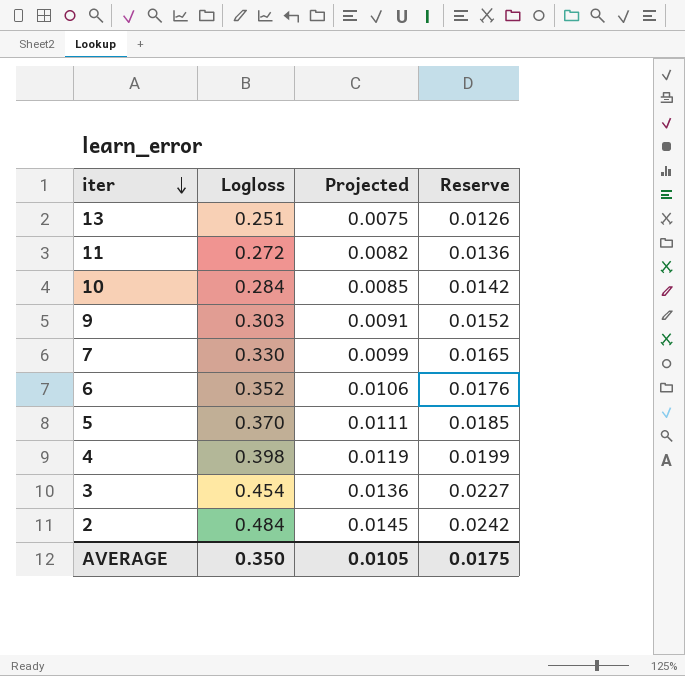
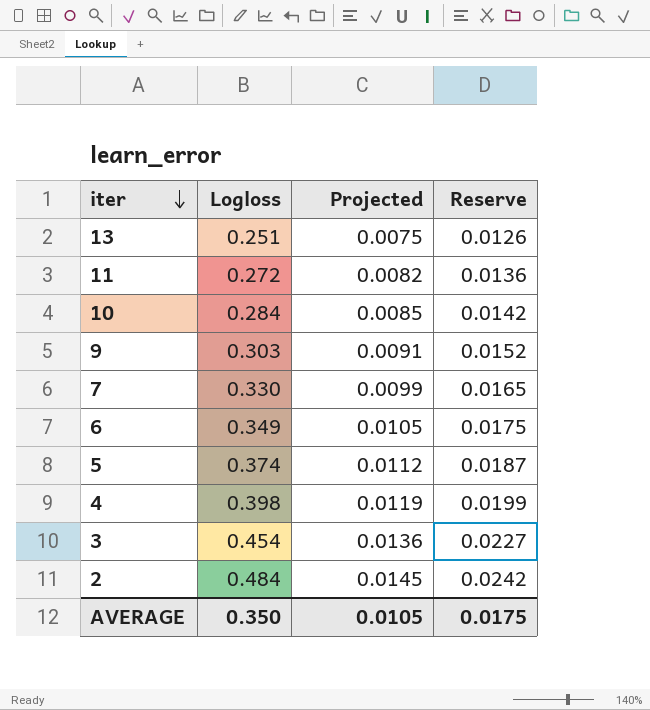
6 | Logloss: 0.352 -> 0.349
6 | Projected: 0.0106 -> 0.0105
6 | Reserve: 0.0176 -> 0.0175
5 | Logloss: 0.370 -> 0.374
5 | Projected: 0.0111 -> 0.0112
5 | Reserve: 0.0185 -> 0.0187

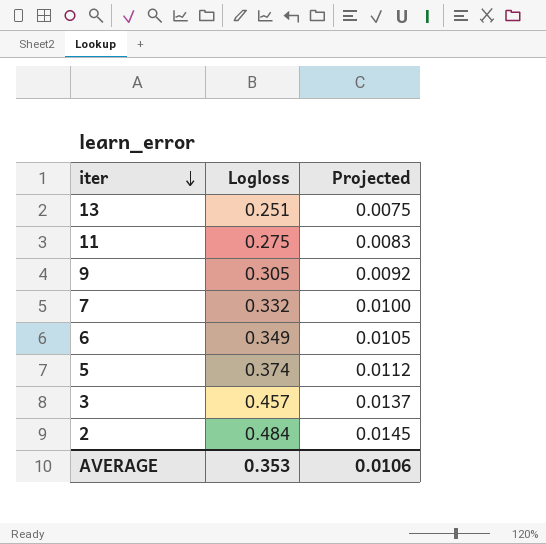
column Reserve | formula: [Logloss] * 0.05 -> none
row 10: 0.284 | 0.0085 | 0.0142 -> none
row 4: 0.398 | 0.0119 | 0.0199 -> none
11 | Logloss: 0.272 -> 0.275
11 | Projected: 0.0082 -> 0.0083
9 | Logloss: 0.303 -> 0.305
9 | Projected: 0.0091 -> 0.0092
7 | Logloss: 0.330 -> 0.332
7 | Projected: 0.0099 -> 0.0100
3 | Logloss: 0.454 -> 0.457
3 | Projected: 0.0136 -> 0.0137
AVERAGE | Logloss: 0.350 -> 0.353
AVERAGE | Projected: 0.0105 -> 0.0106

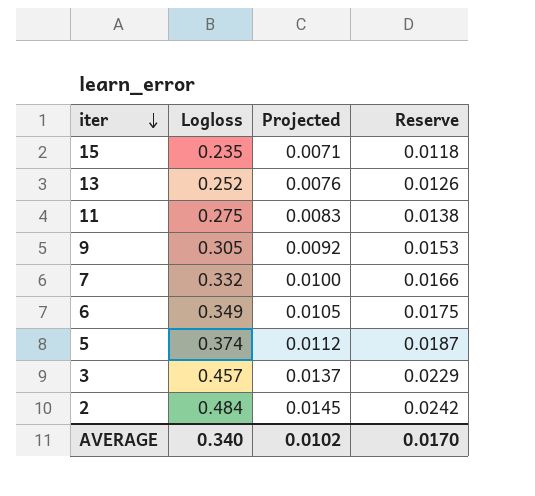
column Reserve | formula: none -> [Logloss] * 0.05
row 15: none -> 0.235 | 0.0071 | 0.0118
13 | Logloss: 0.251 -> 0.252
13 | Projected: 0.0075 -> 0.0076
AVERAGE | Logloss: 0.353 -> 0.340
AVERAGE | Projected: 0.0106 -> 0.0102

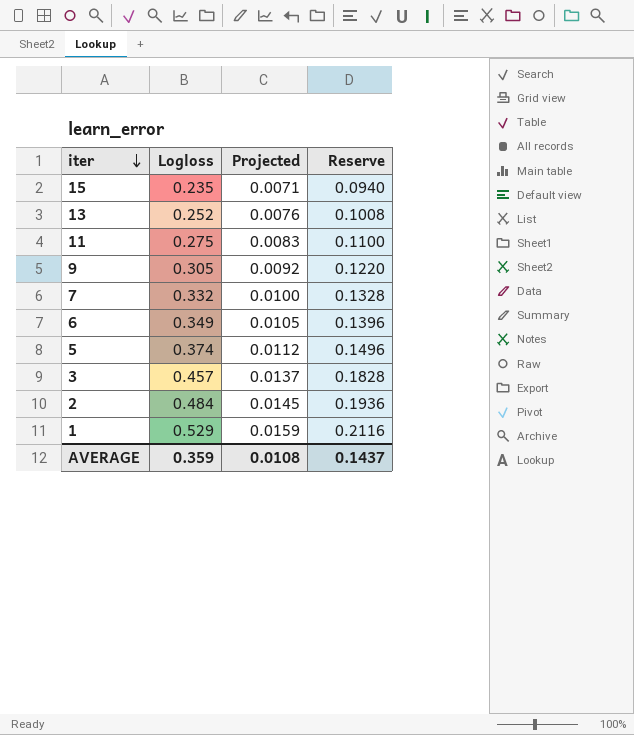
column Reserve | formula: [Logloss] * 0.05 -> [Logloss] * 0.4
row 1: none -> 0.529 | 0.0159 | 0.2116
AVERAGE | Logloss: 0.340 -> 0.359
AVERAGE | Projected: 0.0102 -> 0.0108
AVERAGE | Reserve: 0.0170 -> 0.1437

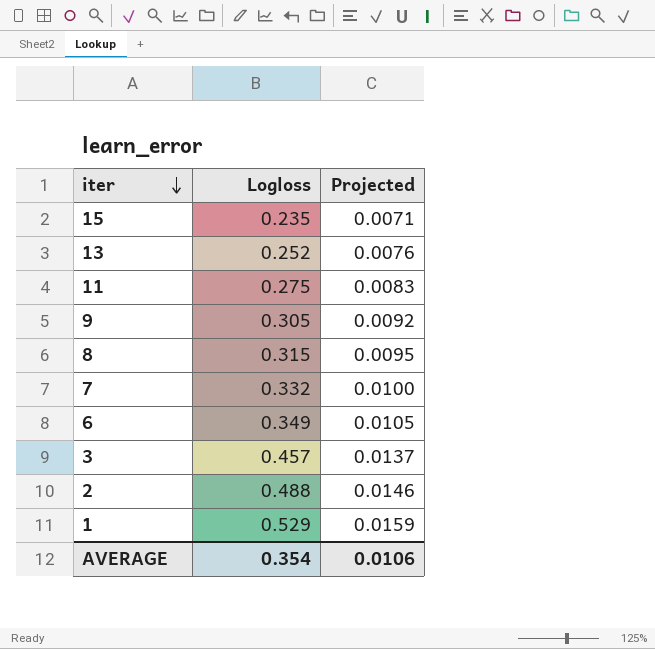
column Reserve | formula: [Logloss] * 0.4 -> none
row 5: 0.374 | 0.0112 | 0.1496 -> none
row 8: none -> 0.315 | 0.0095
2 | Logloss: 0.484 -> 0.488
2 | Projected: 0.0145 -> 0.0146
AVERAGE | Logloss: 0.359 -> 0.354
AVERAGE | Projected: 0.0108 -> 0.0106

